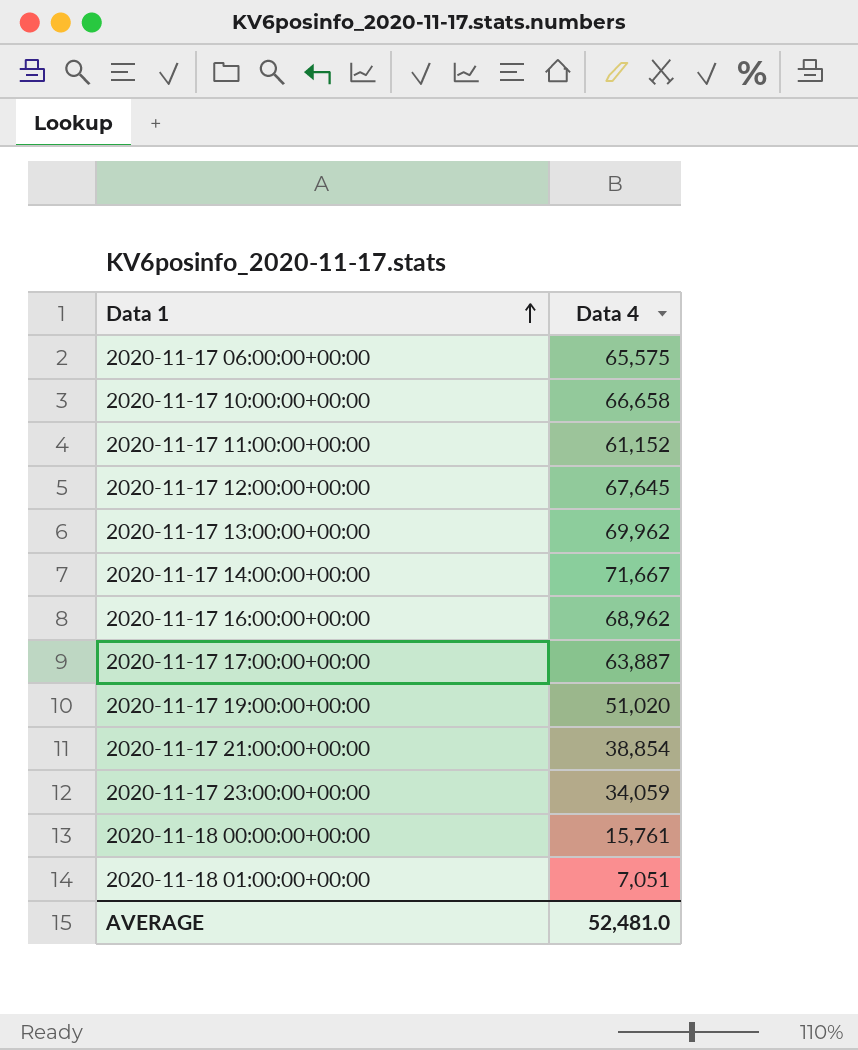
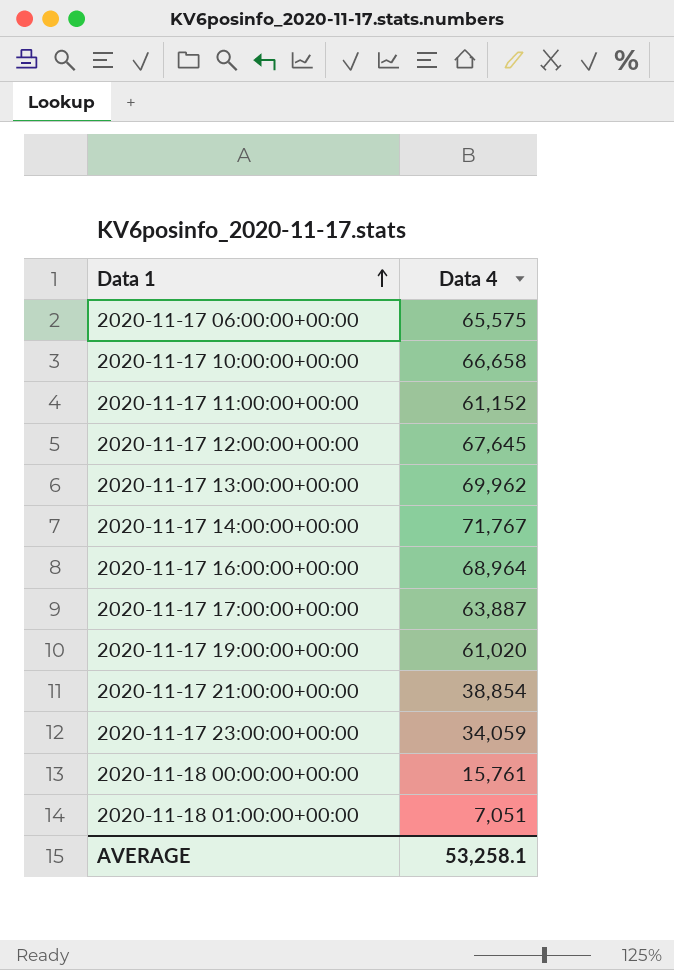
2020-11-17 14:00:00+00:00 | Data 4: 71,667 -> 71,767
2020-11-17 16:00:00+00:00 | Data 4: 68,962 -> 68,964
2020-11-17 19:00:00+00:00 | Data 4: 51,020 -> 61,020
AVERAGE | Data 4: 52,481.0 -> 53,258.1

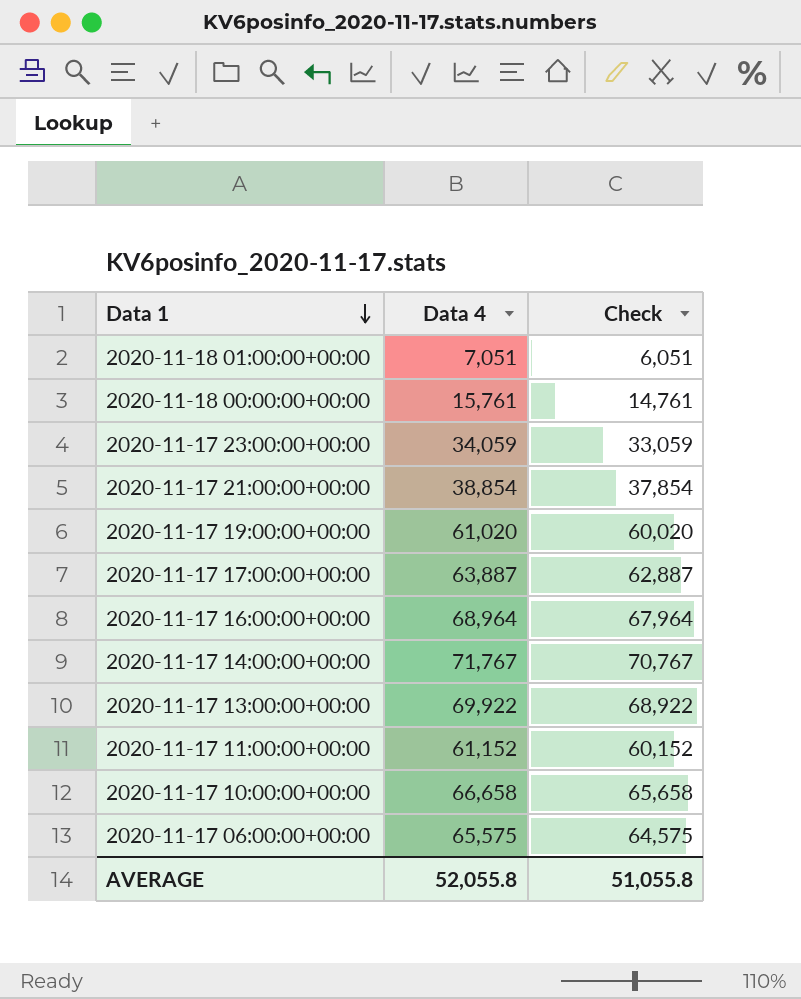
row order: Data 1 ascending -> Data 1 descending
column Check | formula: none -> [Data 4] - 1000
row 2020-11-17 12:00:00+00:00: 67,645 -> none
2020-11-17 13:00:00+00:00 | Data 4: 69,962 -> 69,922
AVERAGE | Data 4: 53,258.1 -> 52,055.8

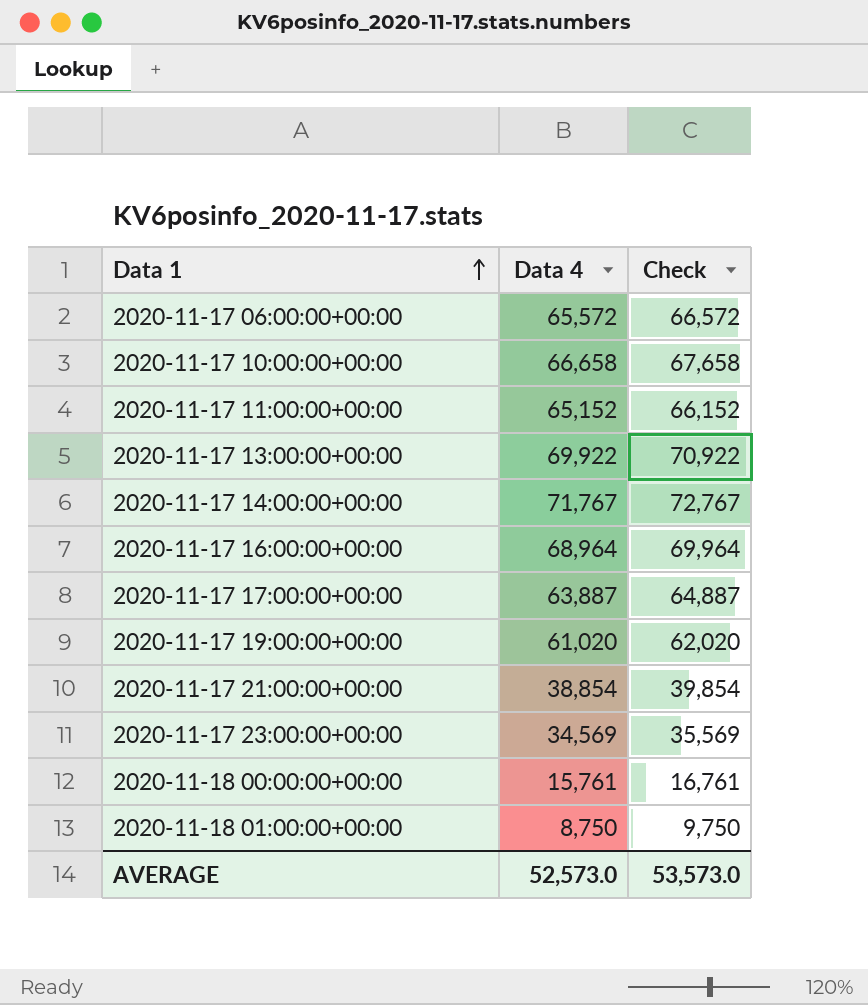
row order: Data 1 descending -> Data 1 ascending
column Check | formula: [Data 4] - 1000 -> [Data 4] + 1000
2020-11-17 06:00:00+00:00 | Data 4: 65,575 -> 65,572
2020-11-17 11:00:00+00:00 | Data 4: 61,152 -> 65,152
2020-11-17 23:00:00+00:00 | Data 4: 34,059 -> 34,569
2020-11-18 01:00:00+00:00 | Data 4: 7,051 -> 8,750
AVERAGE | Data 4: 52,055.8 -> 52,573.0
AVERAGE | Check: 51,055.8 -> 53,573.0

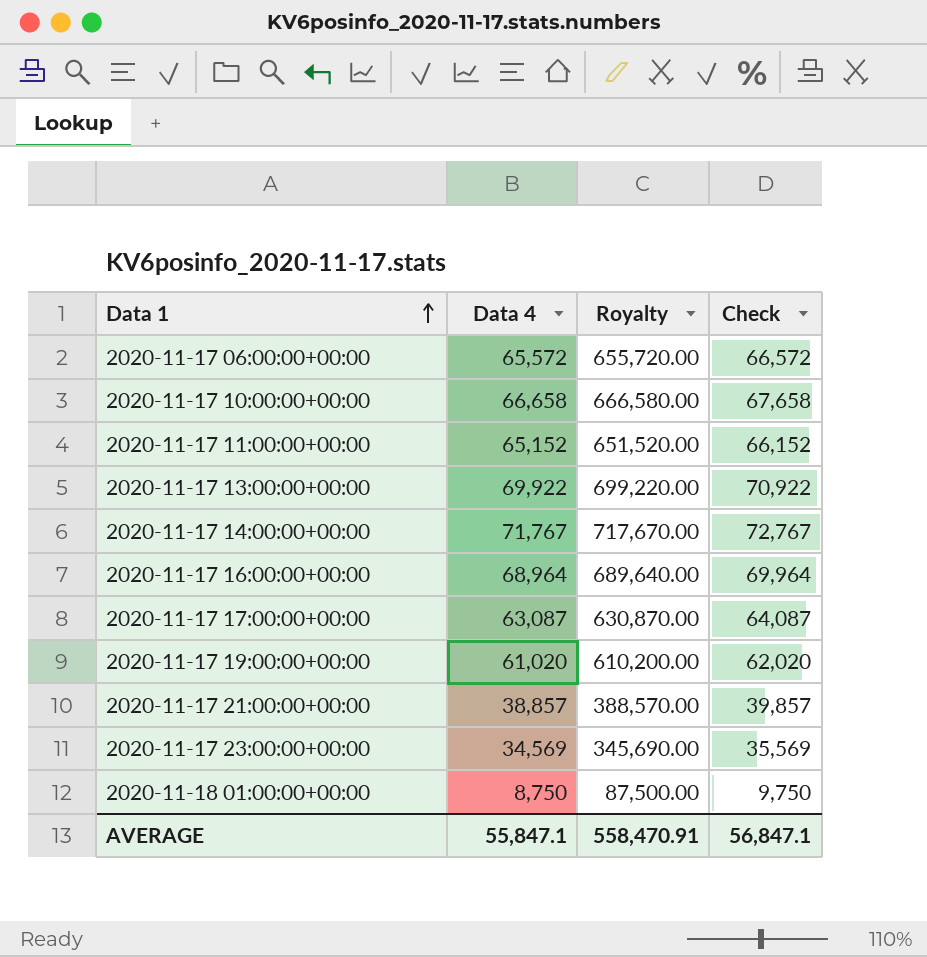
column Royalty | formula: none -> [Data 4] * 10
row 2020-11-18 00:00:00+00:00: 15,761 | 16,761 -> none
2020-11-17 17:00:00+00:00 | Data 4: 63,887 -> 63,087
2020-11-17 17:00:00+00:00 | Check: 64,887 -> 64,087
2020-11-17 21:00:00+00:00 | Data 4: 38,854 -> 38,857
2020-11-17 21:00:00+00:00 | Check: 39,854 -> 39,857
AVERAGE | Data 4: 52,573.0 -> 55,847.1
AVERAGE | Check: 53,573.0 -> 56,847.1

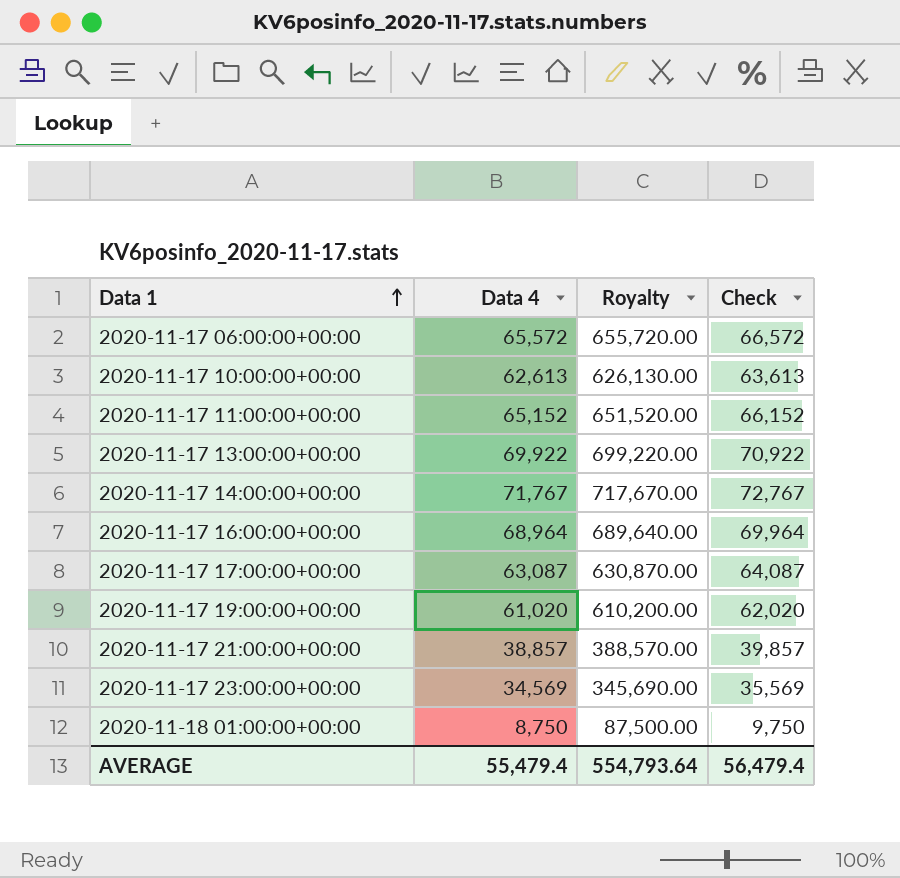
2020-11-17 10:00:00+00:00 | Data 4: 66,658 -> 62,613
2020-11-17 10:00:00+00:00 | Royalty: 666,580.00 -> 626,130.00
2020-11-17 10:00:00+00:00 | Check: 67,658 -> 63,613
AVERAGE | Data 4: 55,847.1 -> 55,479.4
AVERAGE | Royalty: 558,470.91 -> 554,793.64
AVERAGE | Check: 56,847.1 -> 56,479.4

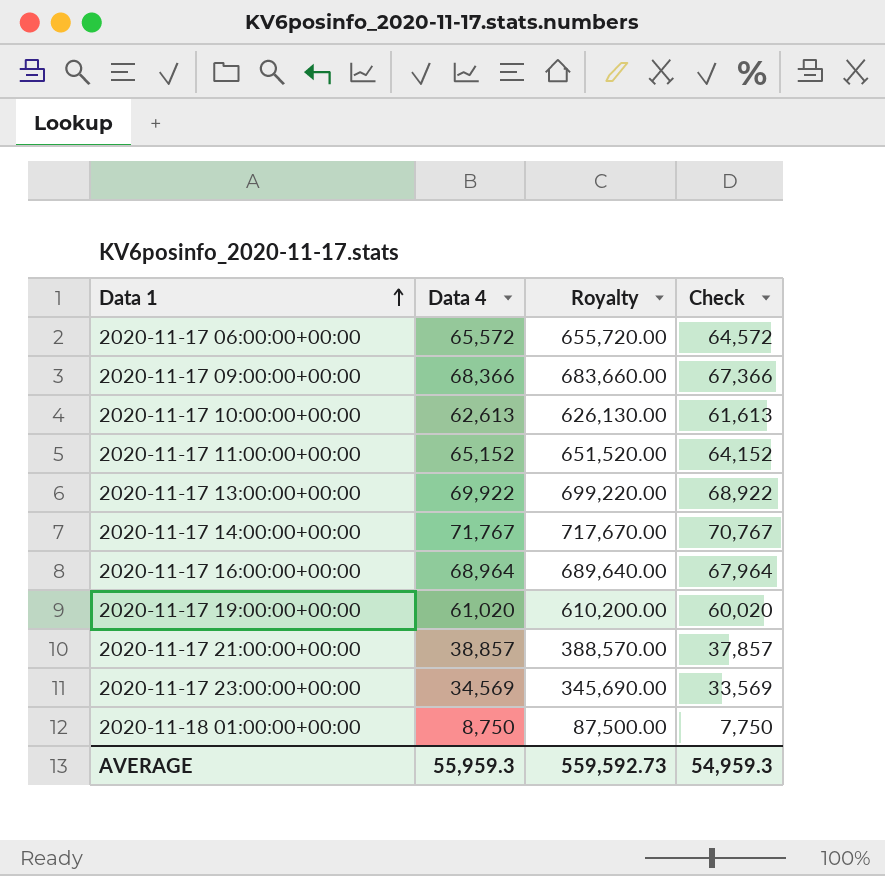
column Check | formula: [Data 4] + 1000 -> [Data 4] - 1000
row 2020-11-17 17:00:00+00:00: 63,087 | 630,870.00 | 64,087 -> none
row 2020-11-17 09:00:00+00:00: none -> 68,366 | 683,660.00 | 67,366
AVERAGE | Data 4: 55,479.4 -> 55,959.3
AVERAGE | Royalty: 554,793.64 -> 559,592.73
AVERAGE | Check: 56,479.4 -> 54,959.3

